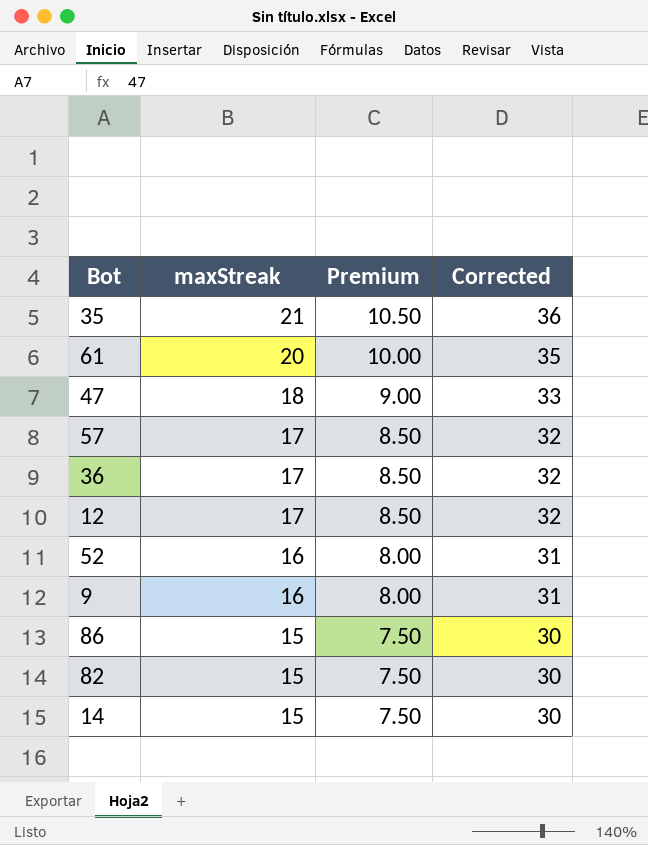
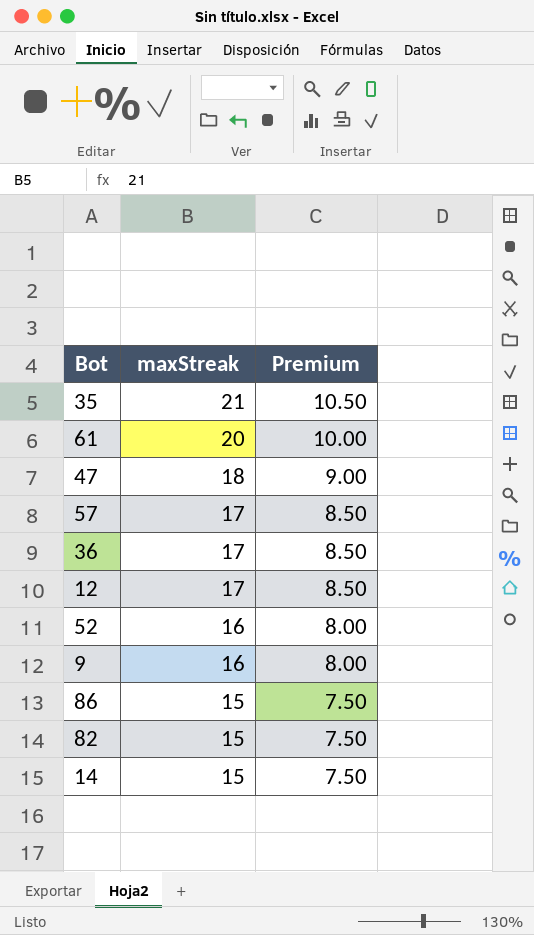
column Corrected | formula: [maxStreak] + 15 -> none

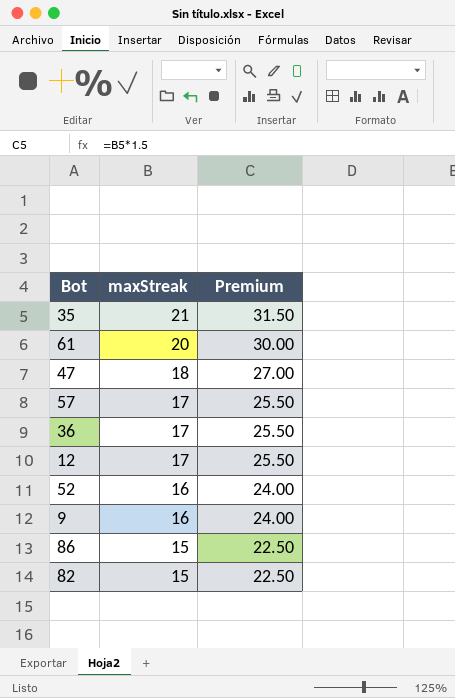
column Premium | formula: [maxStreak] * 0.5 -> [maxStreak] * 1.5
row 14: 15 | 7.50 -> none

